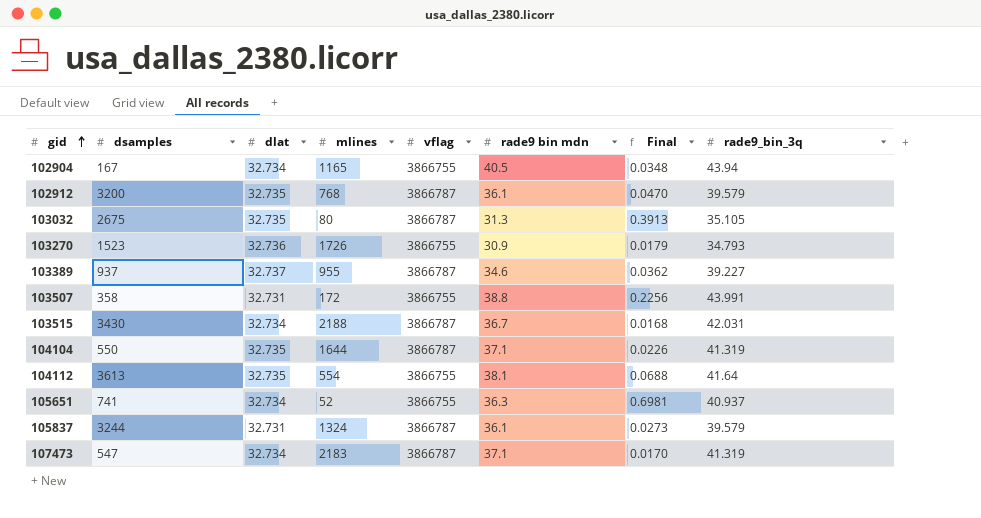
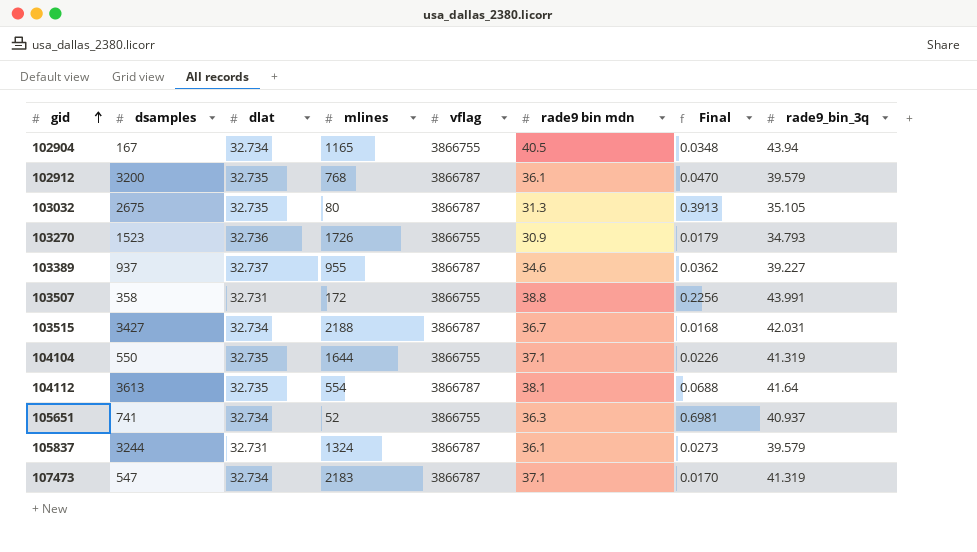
103515 | dsamples: 3430 -> 3427
104104 | vflag: 3866787 -> 3866755
104112 | vflag: 3866755 -> 3866787

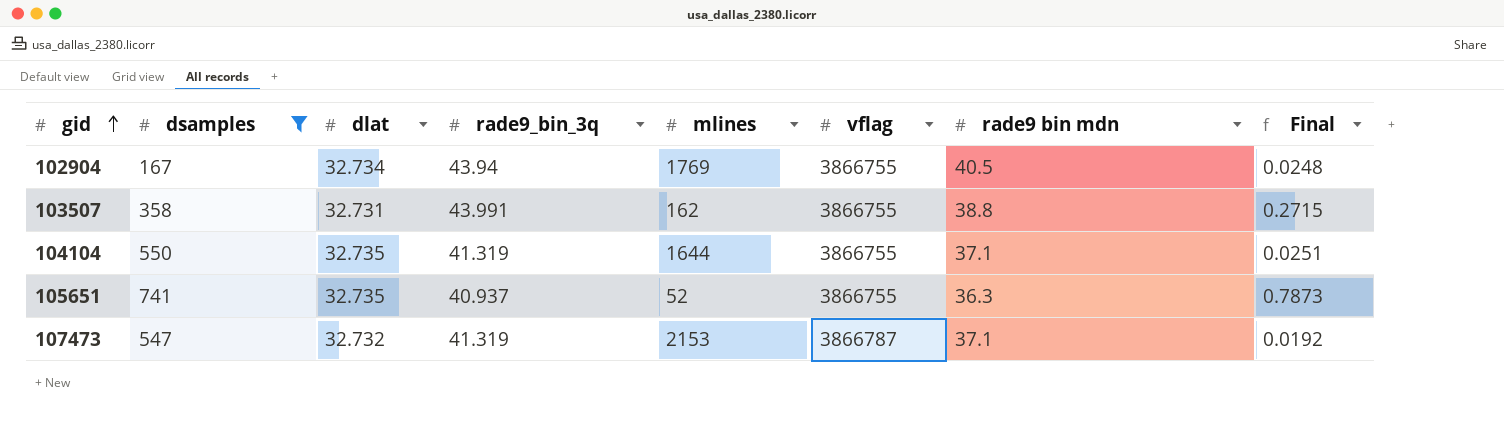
filter: none -> dsamples <= 741
column rade9_bin_3q | position: 8 -> 4
column Final | formula: [rade9 bin mdn] / [mlines] -> [rade9_bin_3q] / [mlines]
102904 | mlines: 1165 -> 1769
103507 | mlines: 172 -> 162
105651 | dlat: 32.734 -> 32.735
107473 | dlat: 32.734 -> 32.732
107473 | mlines: 2183 -> 2153

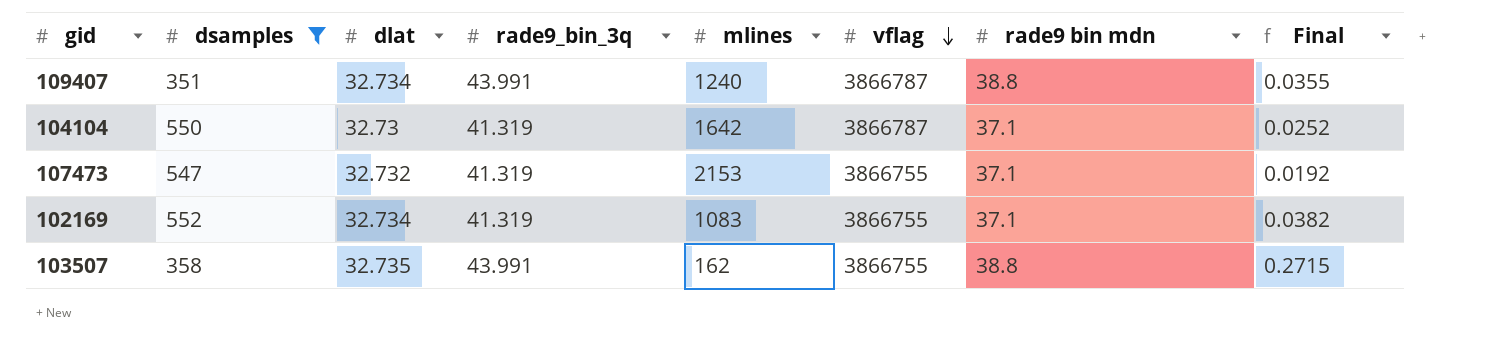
row order: gid ascending -> vflag descending
row 102904: 167 | 32.734 | 43.94 | 1769 | 3866755 | 40.5 | 0.0248 -> none
row 105651: 741 | 32.735 | 40.937 | 52 | 3866755 | 36.3 | 0.7873 -> none
row 109407: none -> 351 | 32.734 | 43.991 | 1240 | 3866787 | 38.8 | 0.0355
104104 | dlat: 32.735 -> 32.73
104104 | mlines: 1644 -> 1642
104104 | vflag: 3866755 -> 3866787
104104 | Final: 0.0251 -> 0.0252
107473 | vflag: 3866787 -> 3866755
row 102169: none -> 552 | 32.734 | 41.319 | 1083 | 3866755 | 37.1 | 0.0382
103507 | dlat: 32.731 -> 32.735

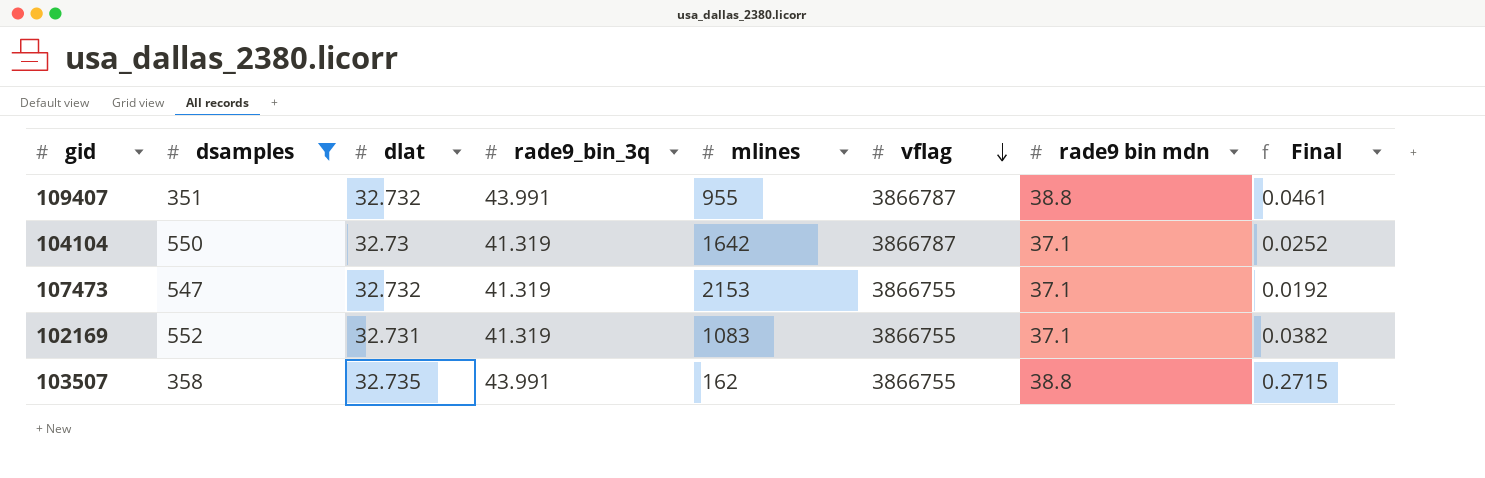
109407 | dlat: 32.734 -> 32.732
109407 | mlines: 1240 -> 955
109407 | Final: 0.0355 -> 0.0461
102169 | dlat: 32.734 -> 32.731

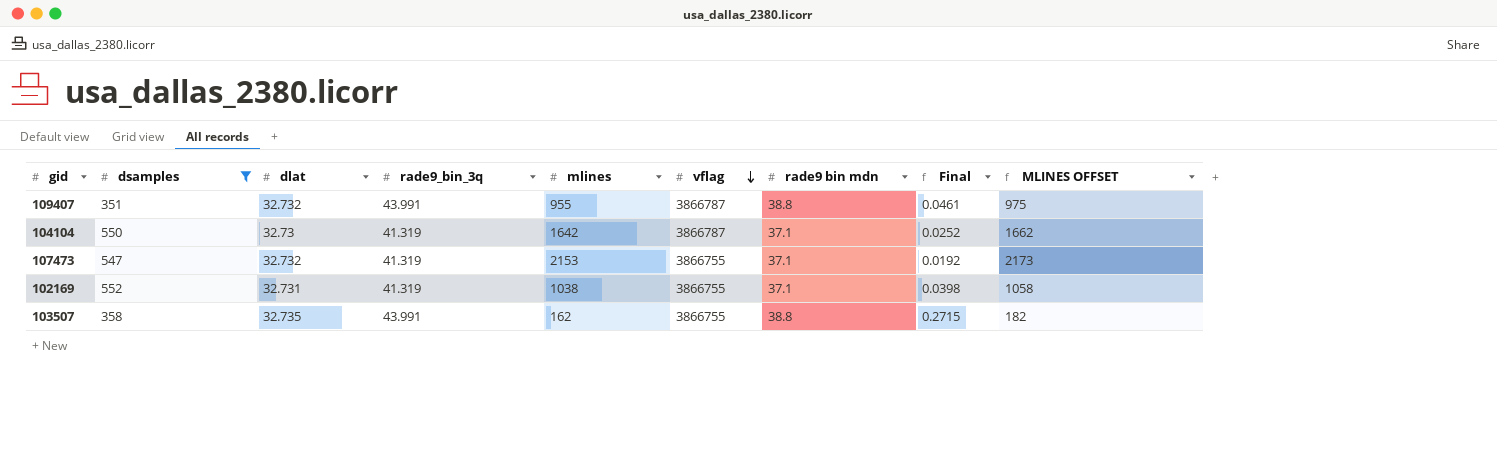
column MLINES OFFSET | formula: none -> [mlines] + 20
102169 | mlines: 1083 -> 1038
102169 | Final: 0.0382 -> 0.0398

